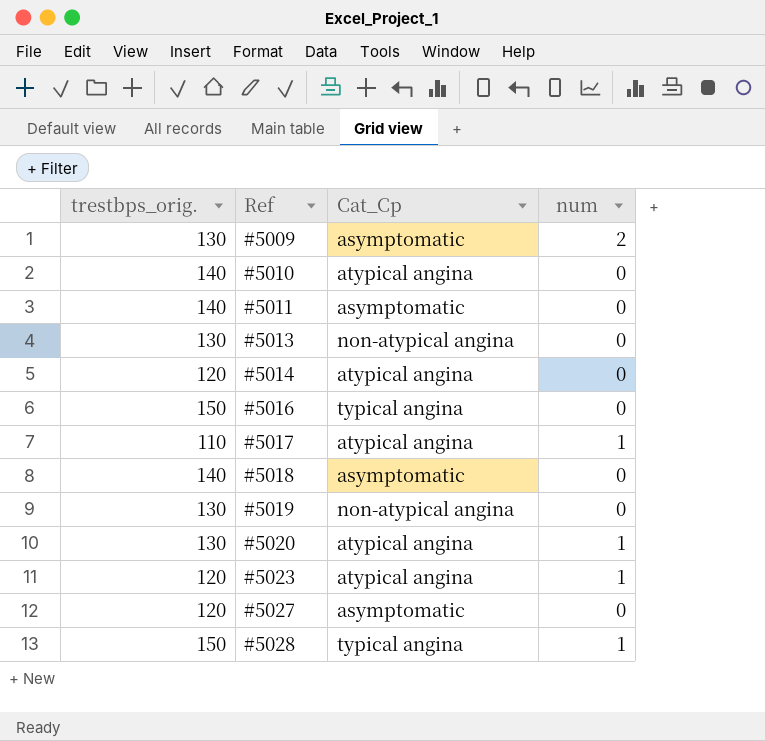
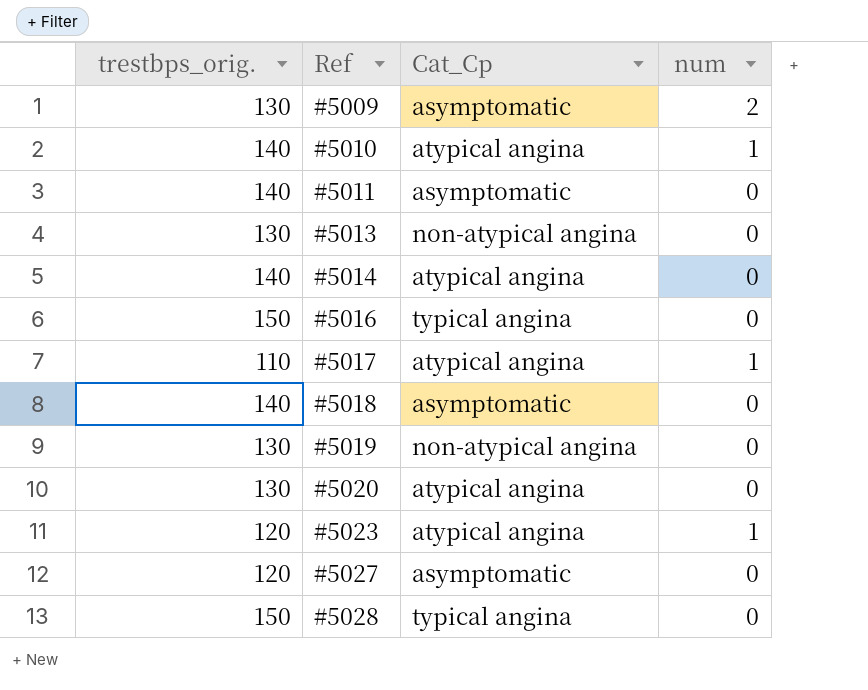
#5010 | num: 0 -> 1
#5014 | trestbps_orig.: 120 -> 140
#5020 | num: 1 -> 0
#5028 | num: 1 -> 0

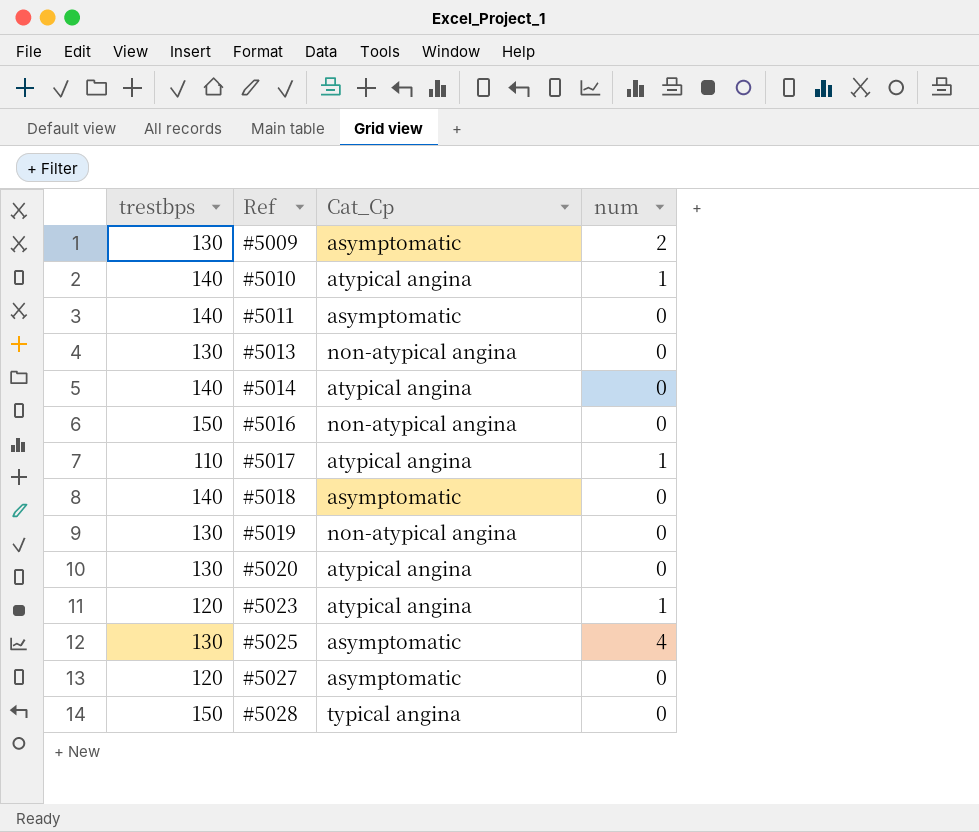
column name: trestbps_orig. -> trestbps
#5016 | Cat_Cp: typical angina -> non-atypical angina
row #5025: none -> 130 | asymptomatic | 4

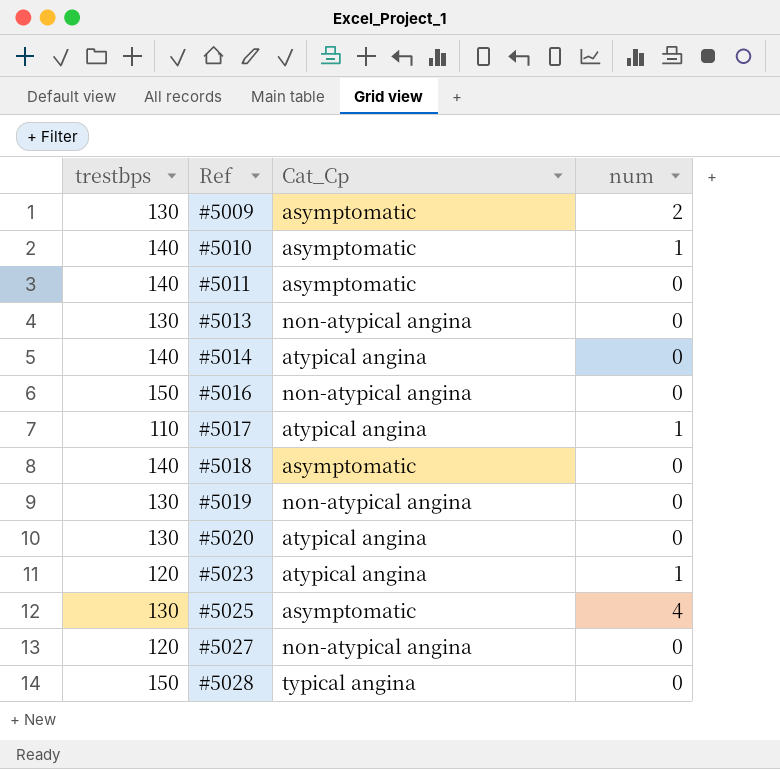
#5010 | Cat_Cp: atypical angina -> asymptomatic
#5027 | Cat_Cp: asymptomatic -> non-atypical angina

